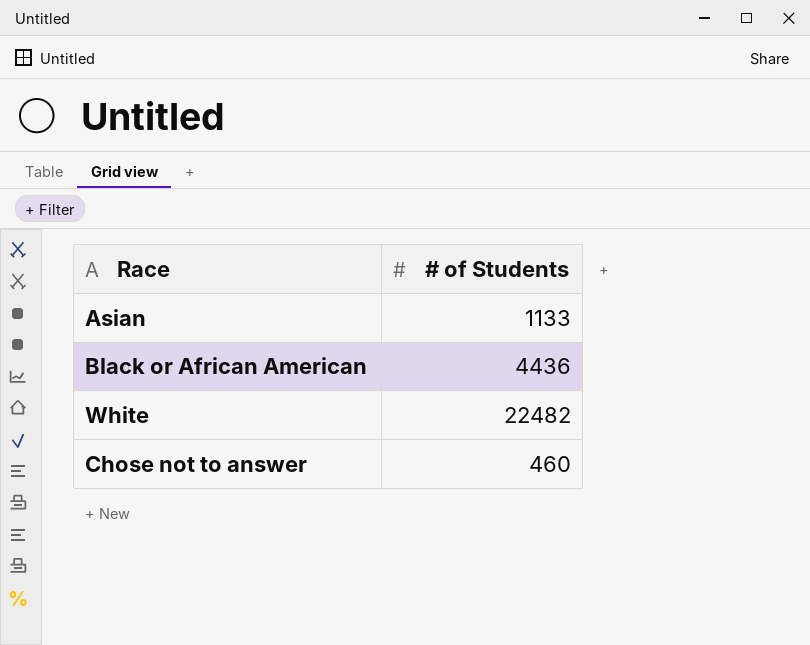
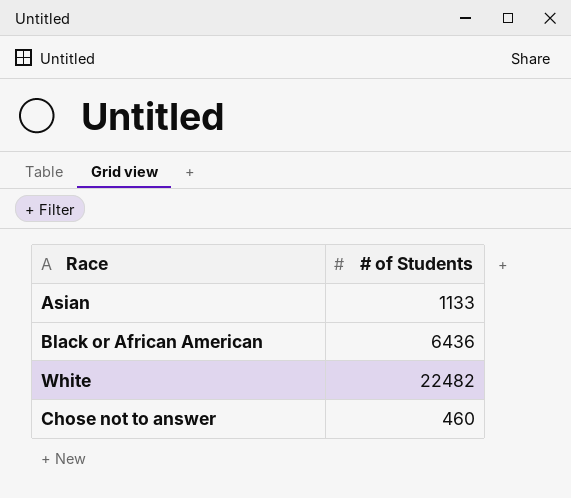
Black or African American | # of Students: 4436 -> 6436

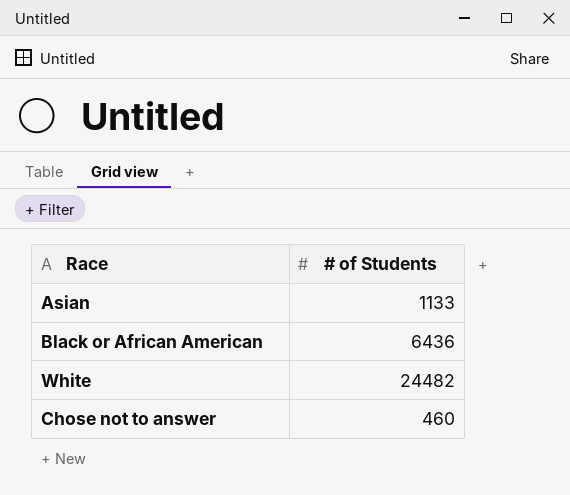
White | # of Students: 22482 -> 24482

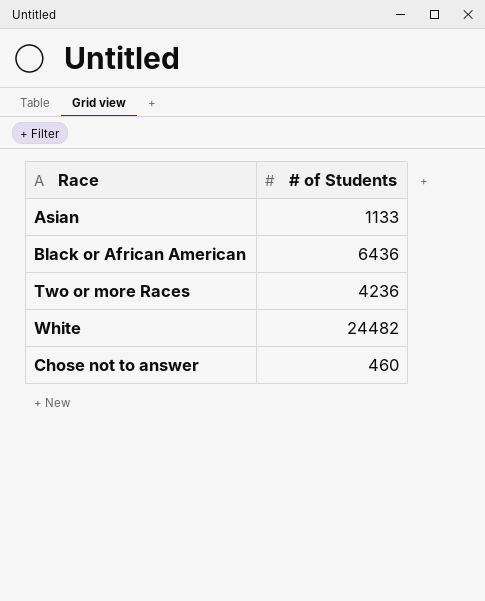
row Two or more Races: none -> 4236

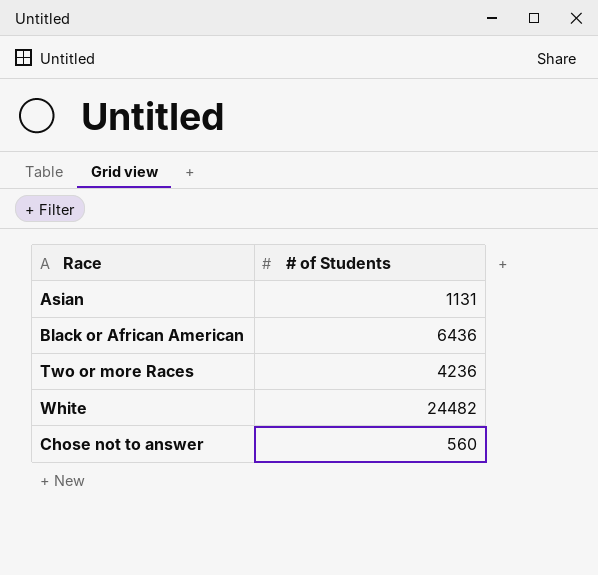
Asian | # of Students: 1133 -> 1131
Chose not to answer | # of Students: 460 -> 560

